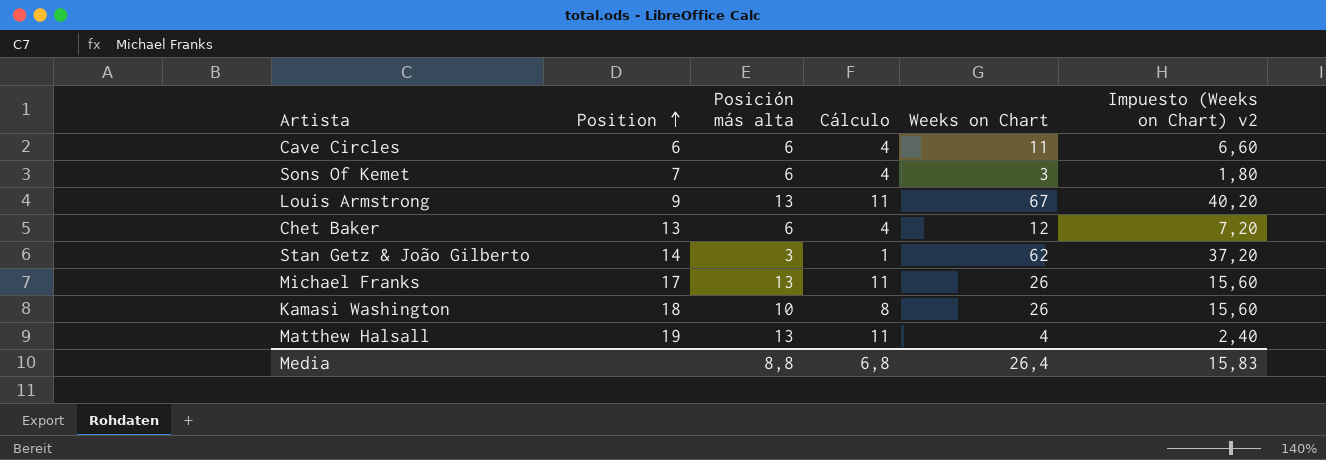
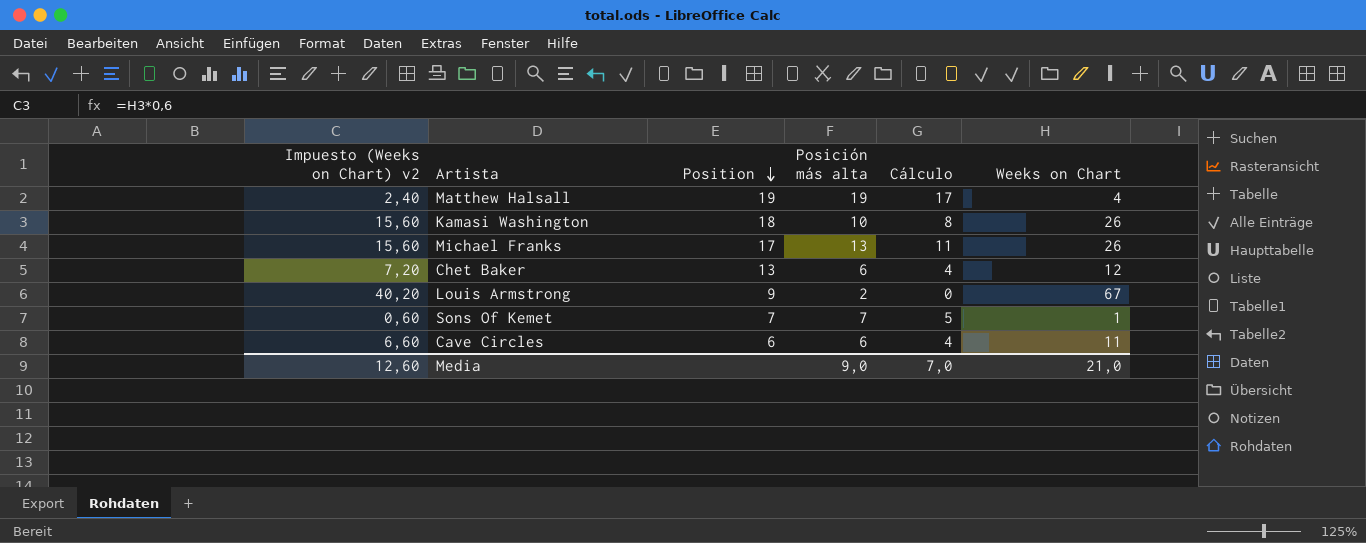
row order: Position ascending -> Position descending
column Impuesto (Weeks on Chart) v2 | position: 6 -> 1
row Stan Getz & João Gilberto: 14 | 3 | 1 | 62 | 37,20 -> none
Matthew Halsall | Posición más alta: 13 -> 19
Matthew Halsall | Cálculo: 11 -> 17
Louis Armstrong | Posición más alta: 13 -> 2
Louis Armstrong | Cálculo: 11 -> 0
Sons Of Kemet | Impuesto (Weeks on Chart) v2: 1,80 -> 0,60
Sons Of Kemet | Posición más alta: 6 -> 7
Sons Of Kemet | Cálculo: 4 -> 5
Sons Of Kemet | Weeks on Chart: 3 -> 1
Media | Impuesto (Weeks on Chart) v2: 15,83 -> 12,60
Media | Posición más alta: 8,8 -> 9,0
Media | Cálculo: 6,8 -> 7,0
Media | Weeks on Chart: 26,4 -> 21,0

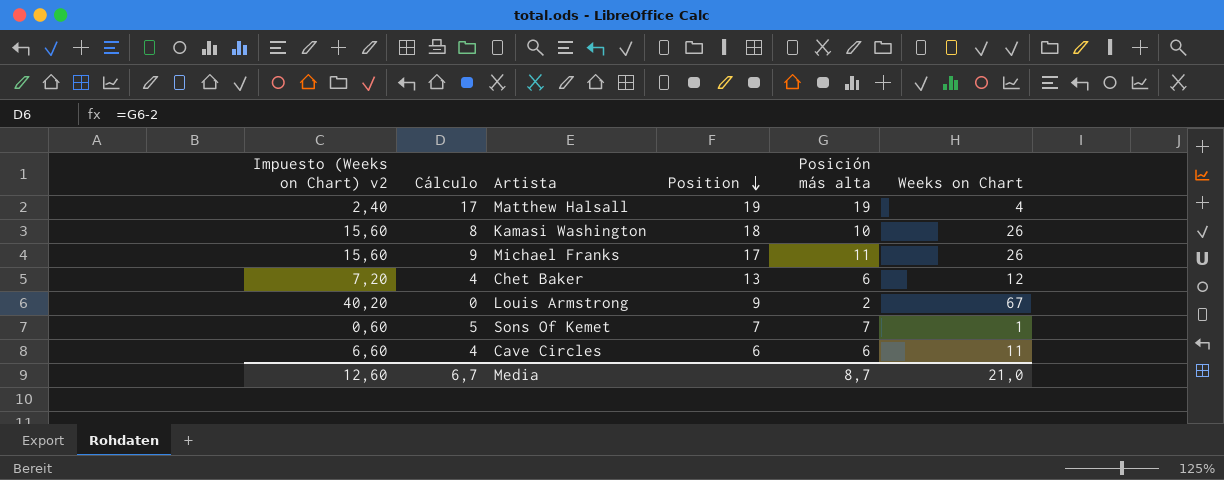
column Cálculo | position: 5 -> 2
Michael Franks | Cálculo: 11 -> 9
Michael Franks | Posición más alta: 13 -> 11
Media | Cálculo: 7,0 -> 6,7
Media | Posición más alta: 9,0 -> 8,7

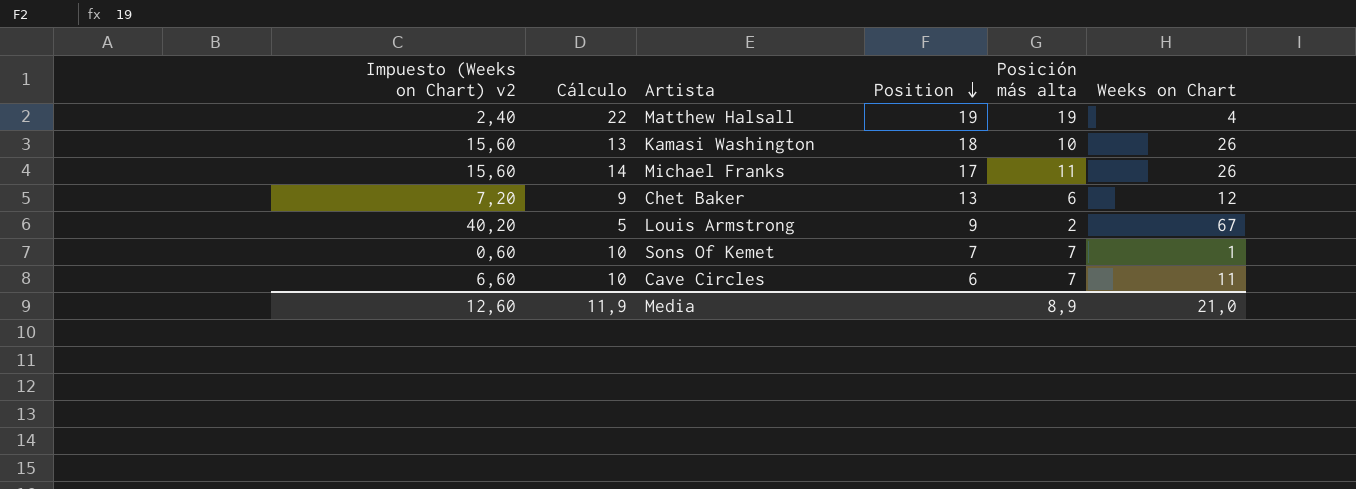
column Cálculo | formula: [Posición más alta] - 2 -> [Posición más alta] + 3
Cave Circles | Posición más alta: 6 -> 7
Media | Cálculo: 6,7 -> 11,9
Media | Posición más alta: 8,7 -> 8,9

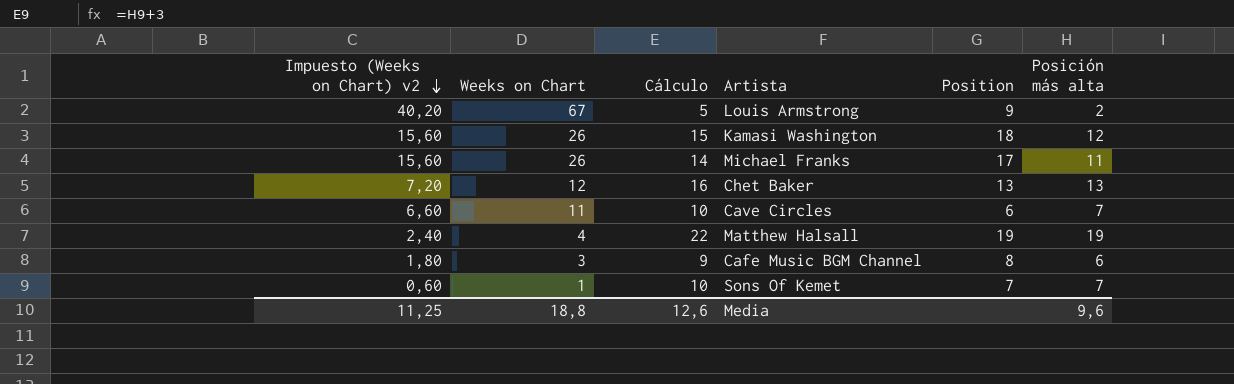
row order: Position descending -> Impuesto (Weeks on Chart) v2 descending
column Weeks on Chart | position: 6 -> 2
Kamasi Washington | Cálculo: 13 -> 15
Kamasi Washington | Posición más alta: 10 -> 12
Chet Baker | Cálculo: 9 -> 16
Chet Baker | Posición más alta: 6 -> 13
row Cafe Music BGM Channel: none -> 1,80 | 3 | 9 | 8 | 6
Media | Impuesto (Weeks on Chart) v2: 12,60 -> 11,25
Media | Weeks on Chart: 21,0 -> 18,8
Media | Cálculo: 11,9 -> 12,6
Media | Posición más alta: 8,9 -> 9,6

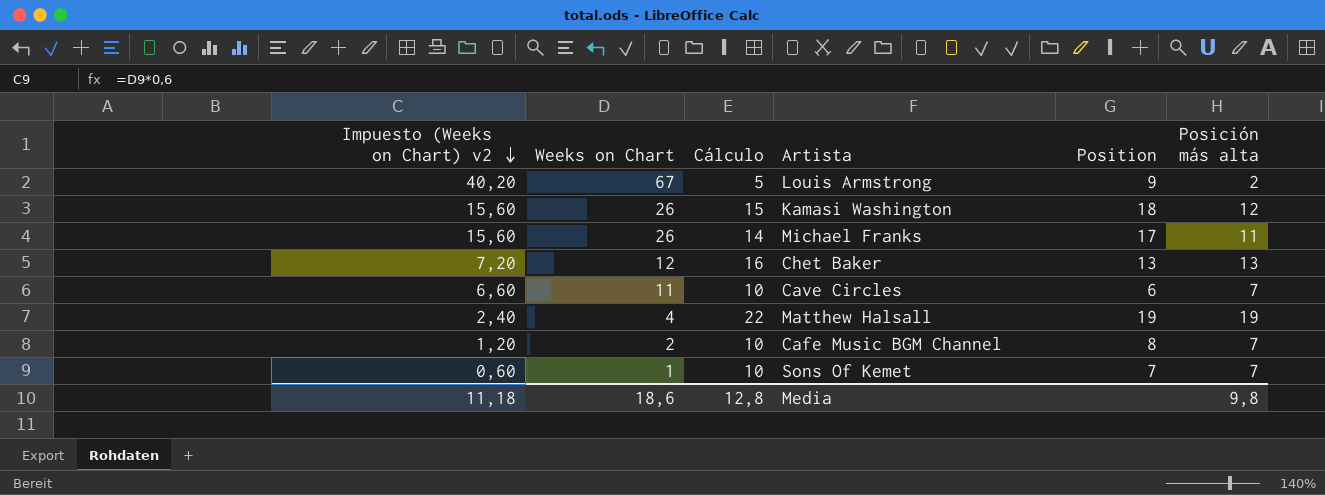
Cafe Music BGM Channel | Impuesto (Weeks on Chart) v2: 1,80 -> 1,20
Cafe Music BGM Channel | Weeks on Chart: 3 -> 2
Cafe Music BGM Channel | Cálculo: 9 -> 10
Cafe Music BGM Channel | Posición más alta: 6 -> 7
Media | Impuesto (Weeks on Chart) v2: 11,25 -> 11,18
Media | Weeks on Chart: 18,8 -> 18,6
Media | Cálculo: 12,6 -> 12,8
Media | Posición más alta: 9,6 -> 9,8

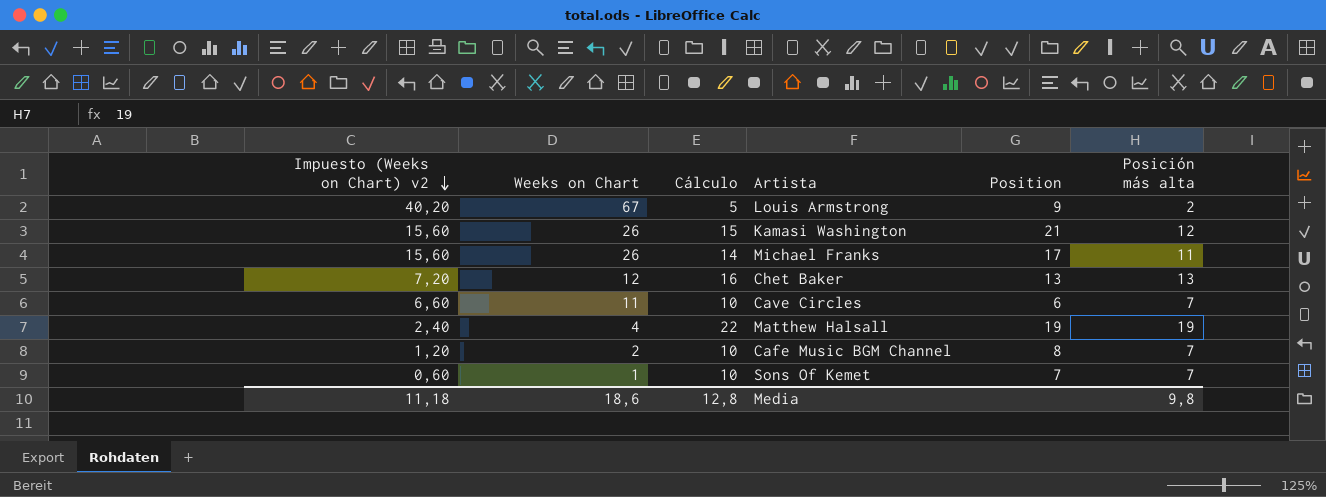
Kamasi Washington | Position: 18 -> 21

